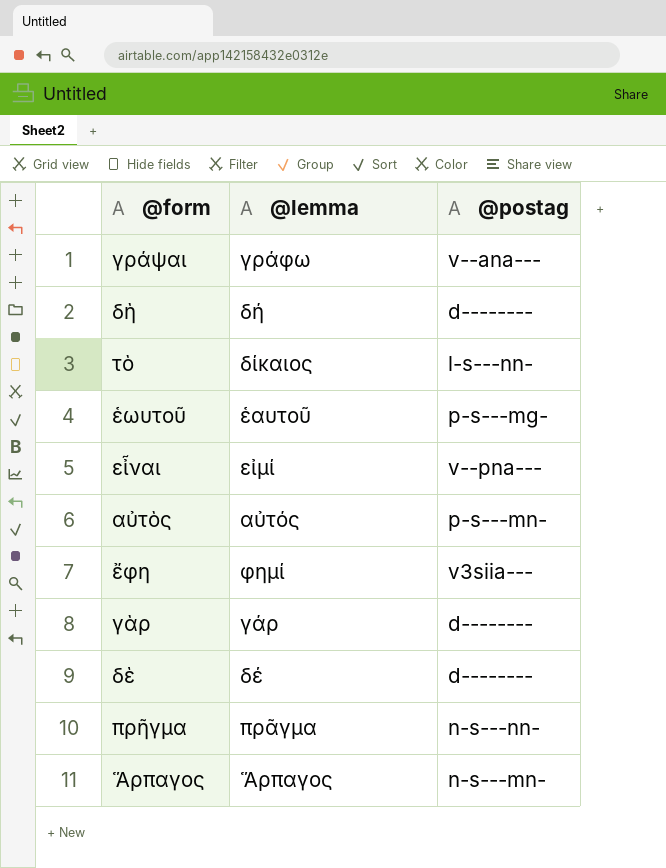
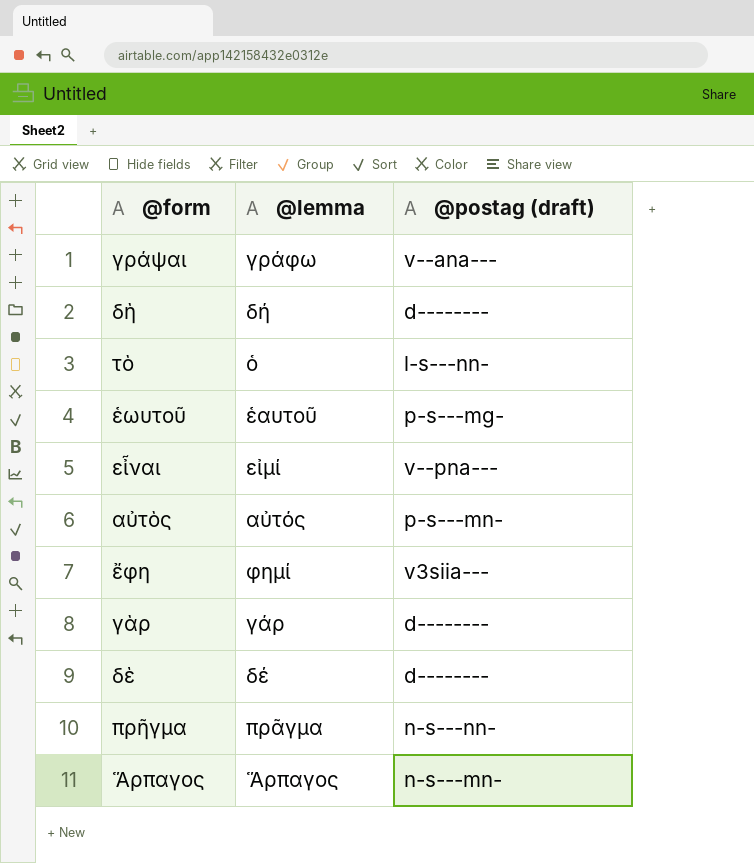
column name: @postag -> @postag (draft)
τὸ | @lemma: δίκαιος -> ὁ

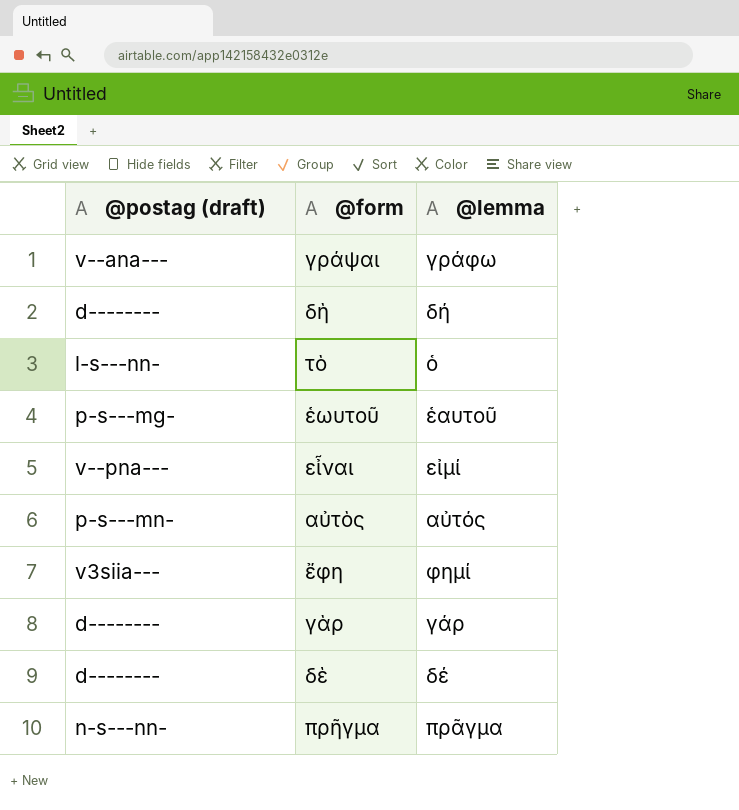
column @postag (draft) | position: 3 -> 1
row Ἅρπαγος: Ἅρπαγος | n-s---mn- -> none

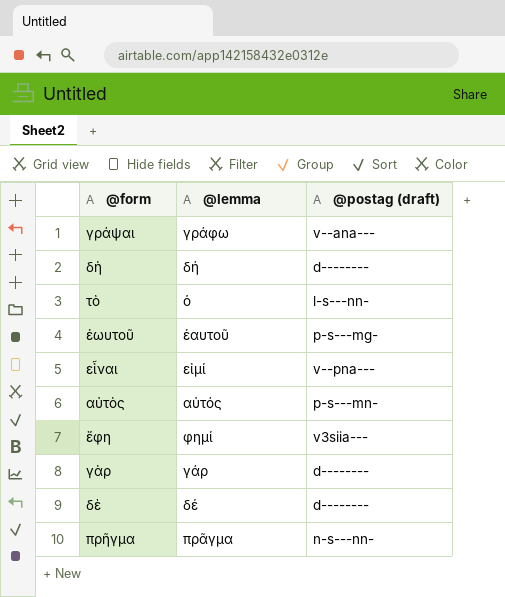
column @postag (draft) | position: 1 -> 3

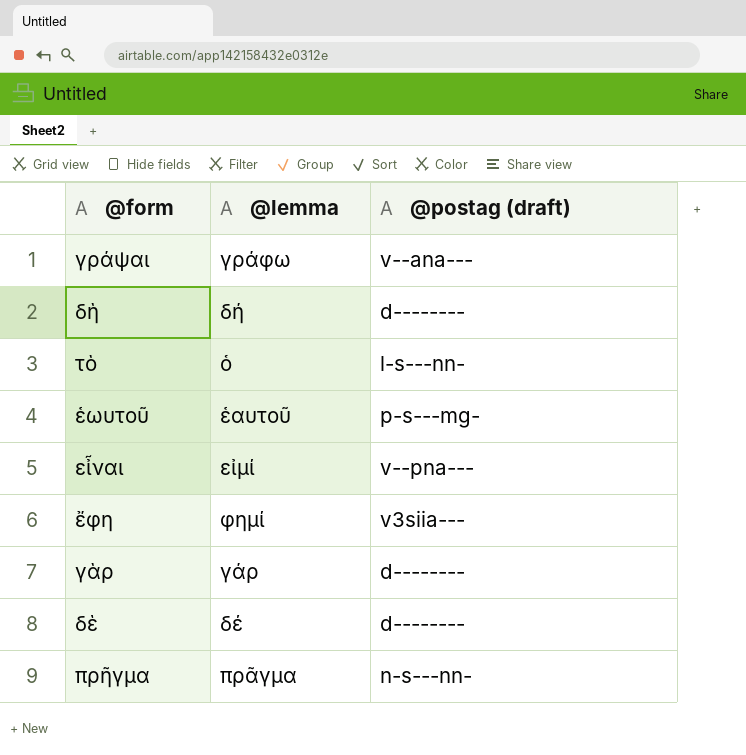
row αὐτὸς: αὐτός | p-s---mn- -> none

